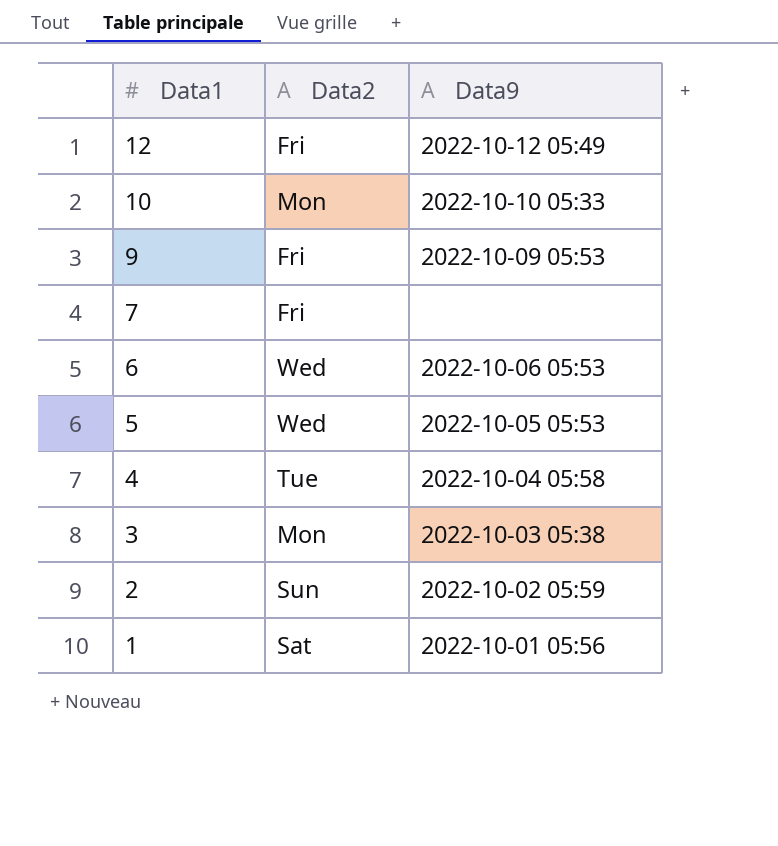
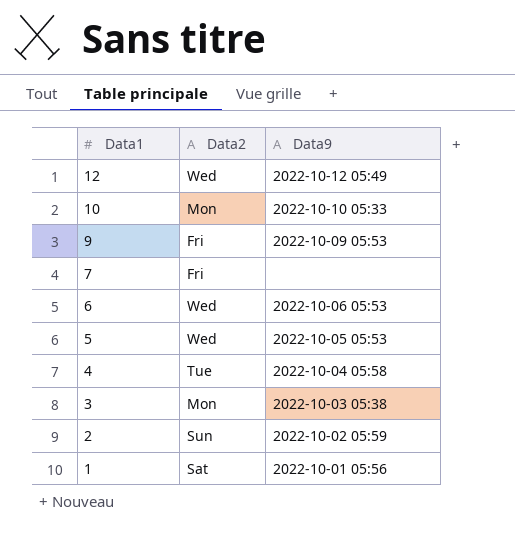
12 | Data2: Fri -> Wed

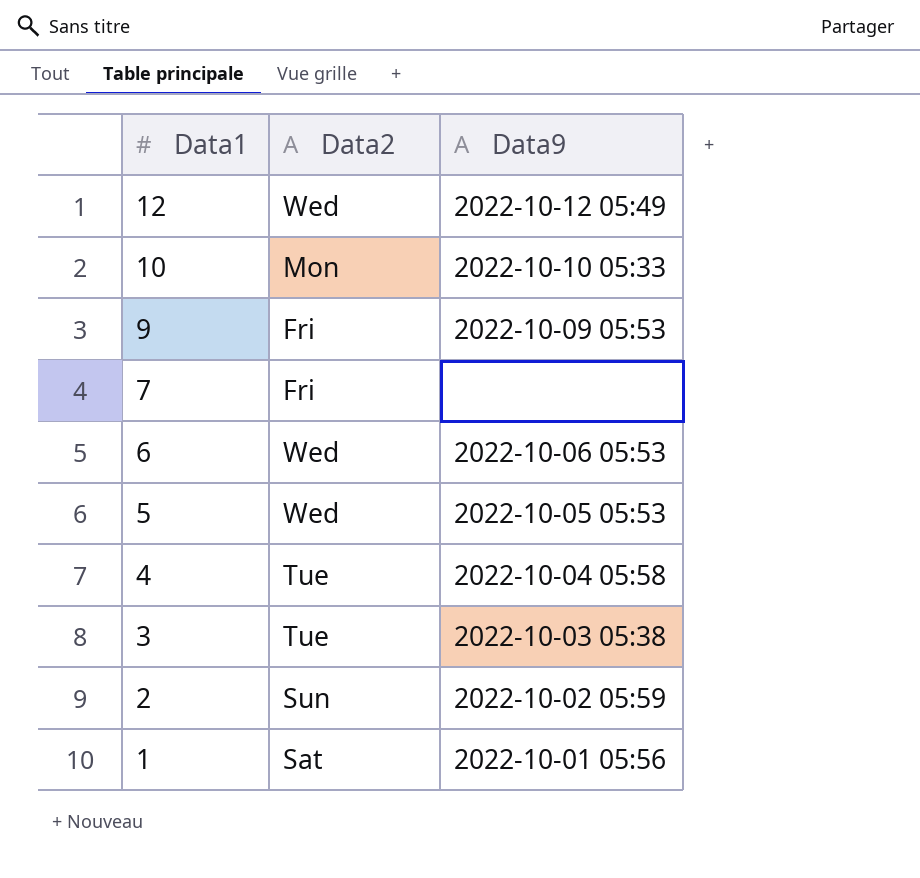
3 | Data2: Mon -> Tue

